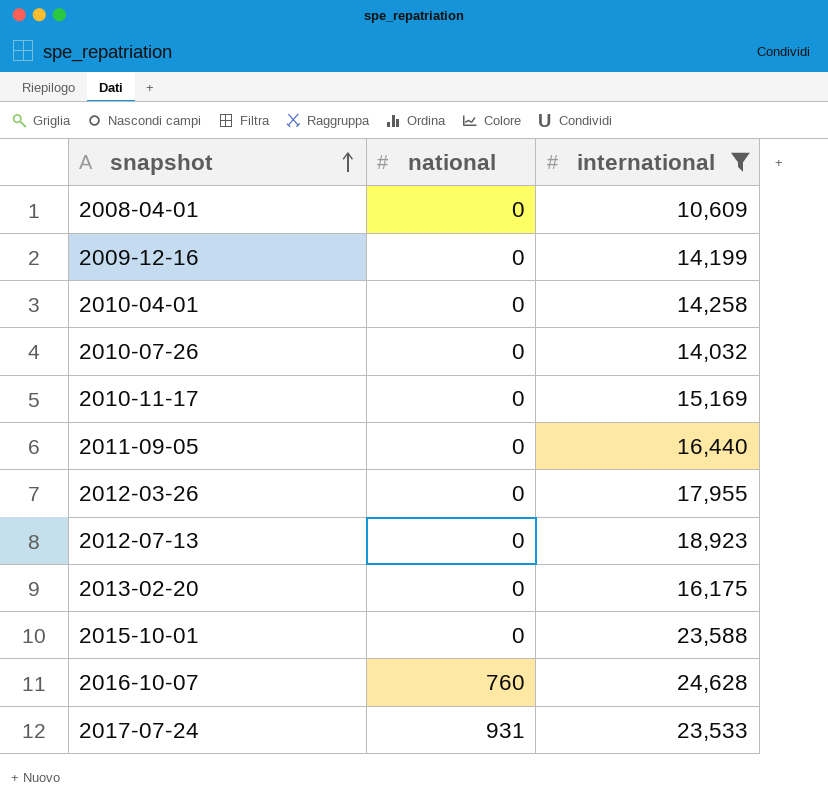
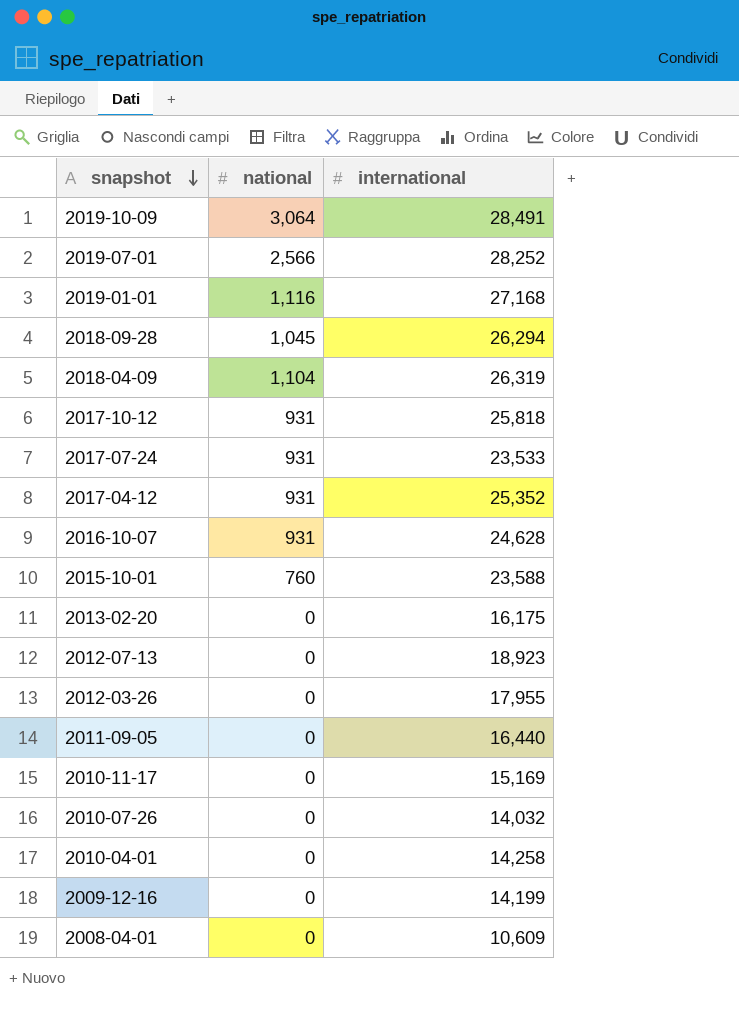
filter: international <= 24,628 -> none
row order: snapshot ascending -> snapshot descending
2016-10-07 | national: 760 -> 931
2015-10-01 | national: 0 -> 760

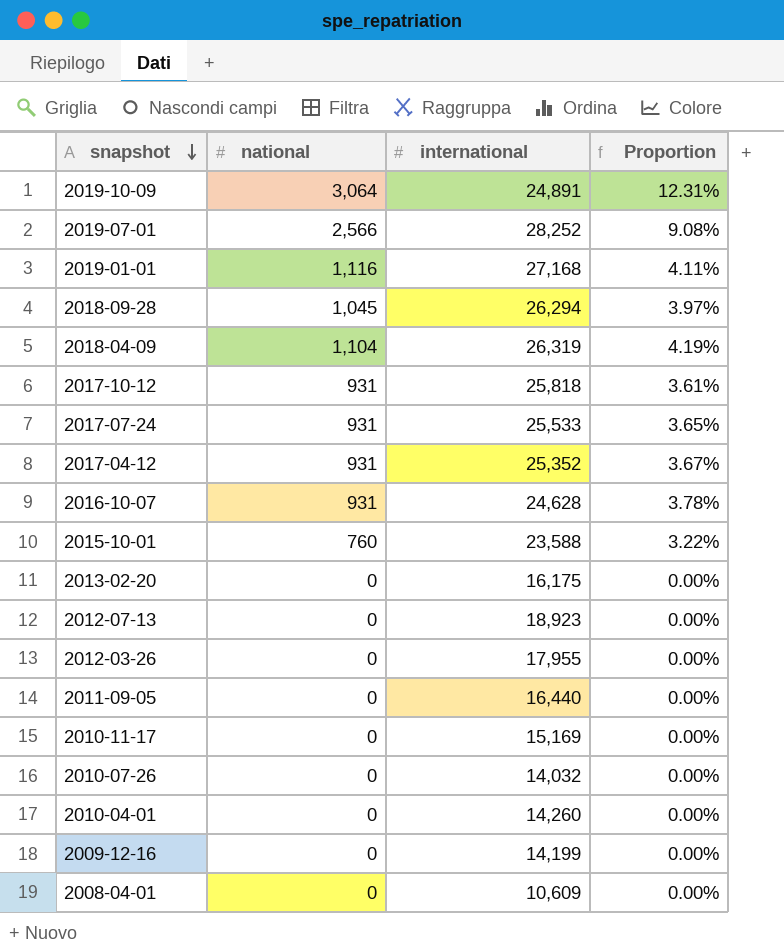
column Proportion | formula: none -> [national] / [international]
2019-10-09 | international: 28,491 -> 24,891
2017-07-24 | international: 23,533 -> 25,533
2010-04-01 | international: 14,258 -> 14,260

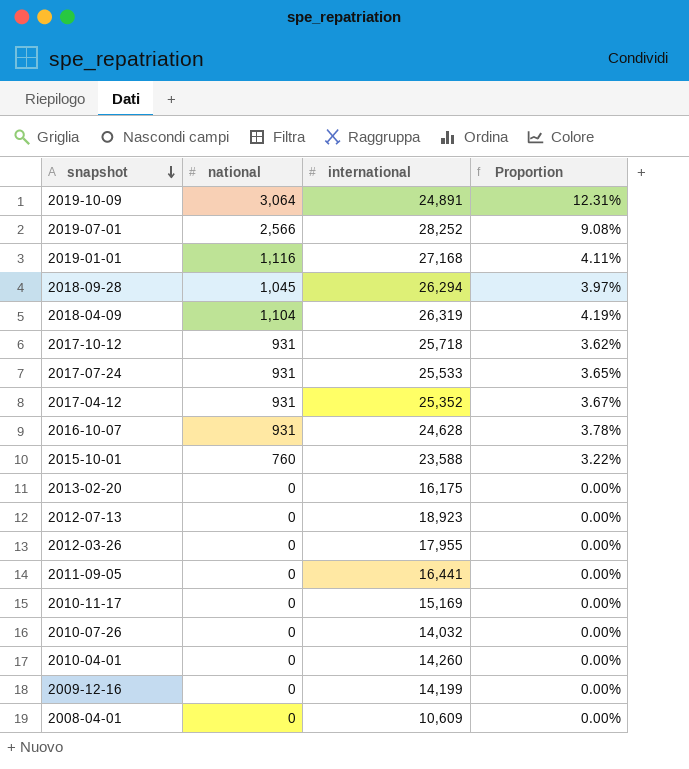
2017-10-12 | international: 25,818 -> 25,718
2017-10-12 | Proportion: 3.61% -> 3.62%
2011-09-05 | international: 16,440 -> 16,441

